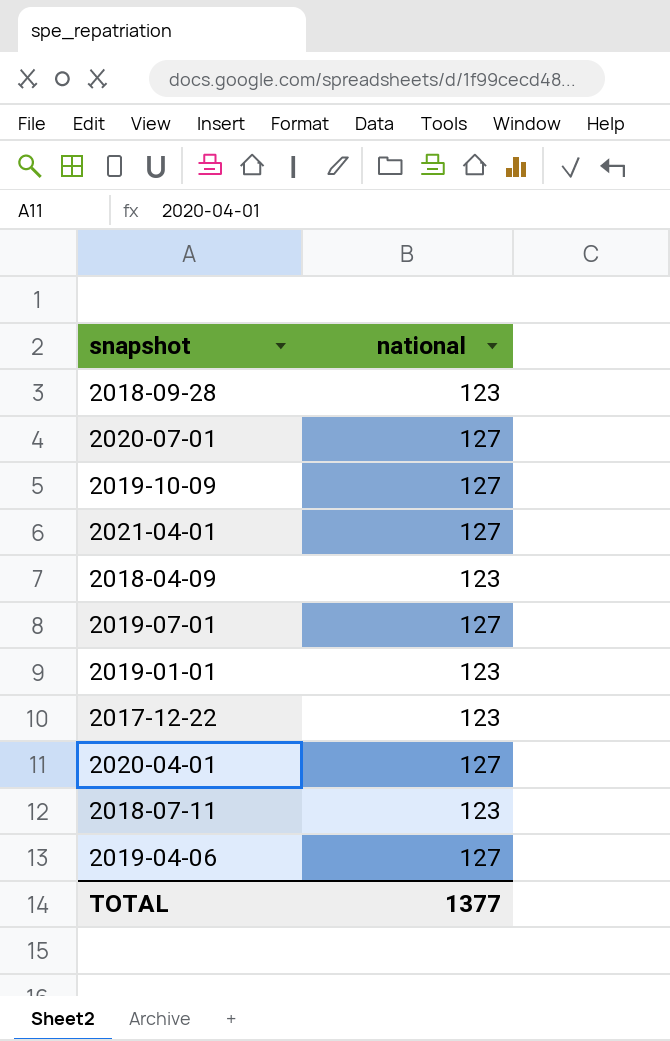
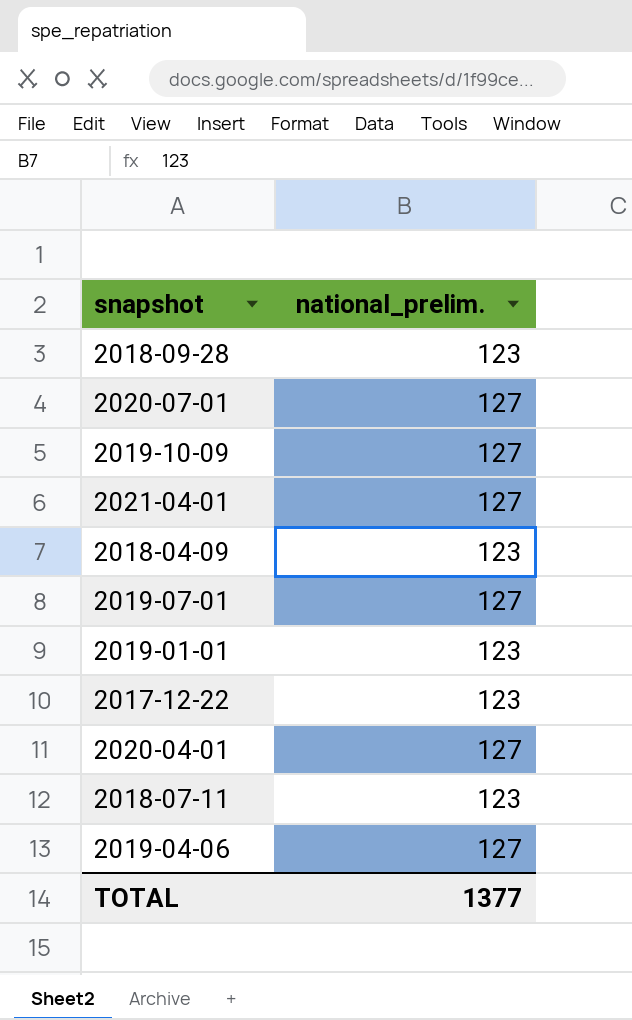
column name: national -> national_prelim.

